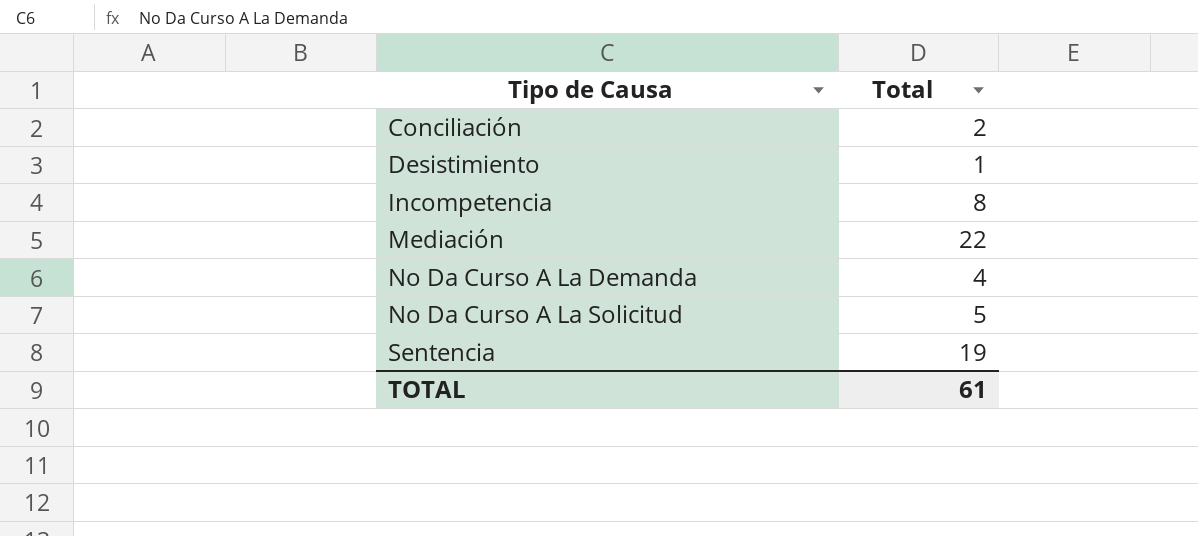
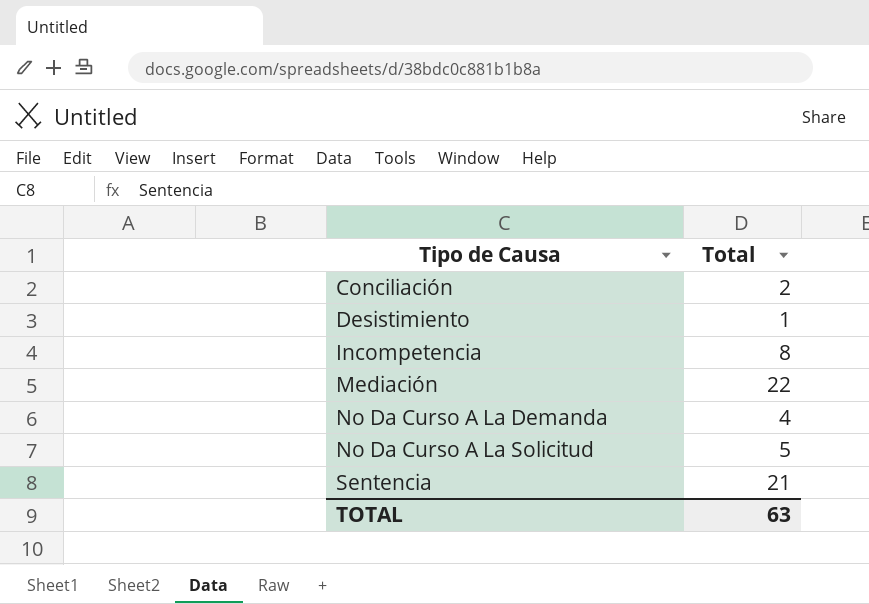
Sentencia | Total: 19 -> 21
TOTAL | Total: 61 -> 63

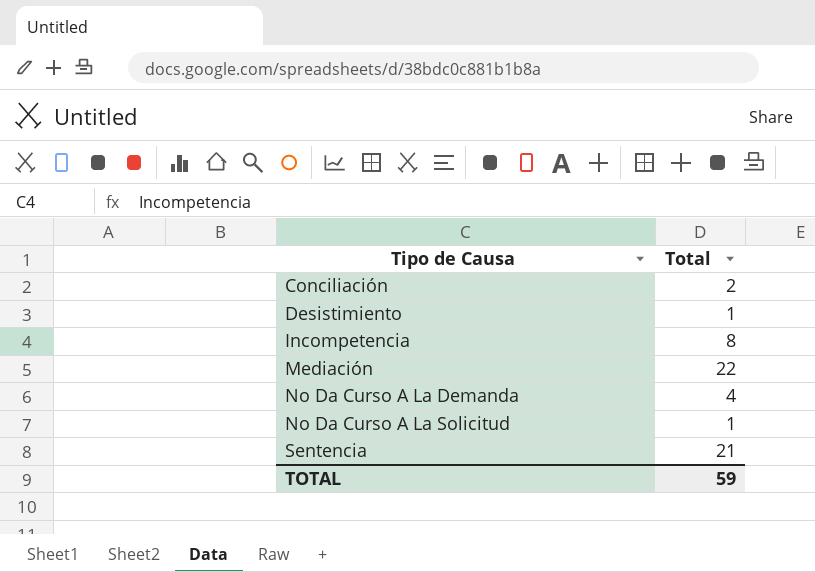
No Da Curso A La Solicitud | Total: 5 -> 1
TOTAL | Total: 63 -> 59

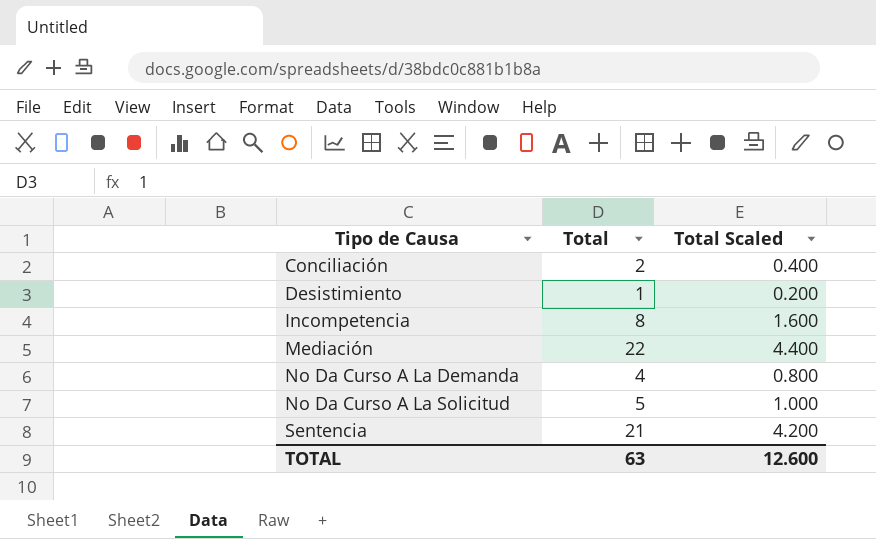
column Total Scaled | formula: none -> [Total] * 0.2
No Da Curso A La Solicitud | Total: 1 -> 5
TOTAL | Total: 59 -> 63

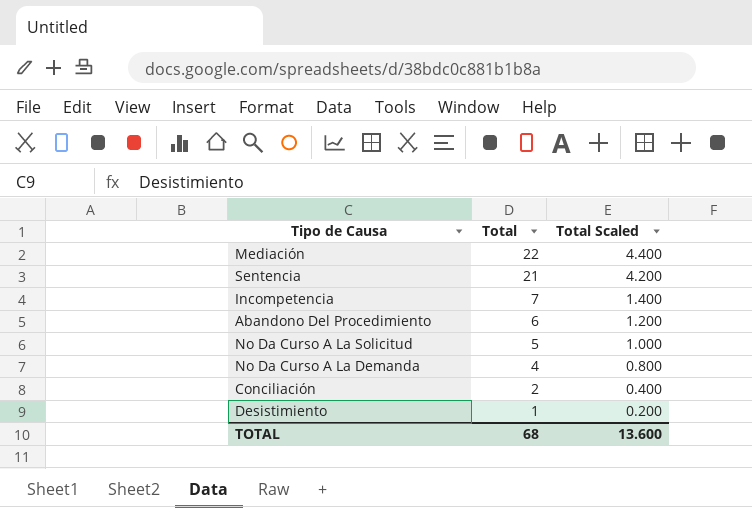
row order: Tipo de Causa ascending -> Total descending
Incompetencia | Total: 8 -> 7
Incompetencia | Total Scaled: 1.600 -> 1.400
row Abandono Del Procedimiento: none -> 6 | 1.200
TOTAL | Total: 63 -> 68
TOTAL | Total Scaled: 12.600 -> 13.600

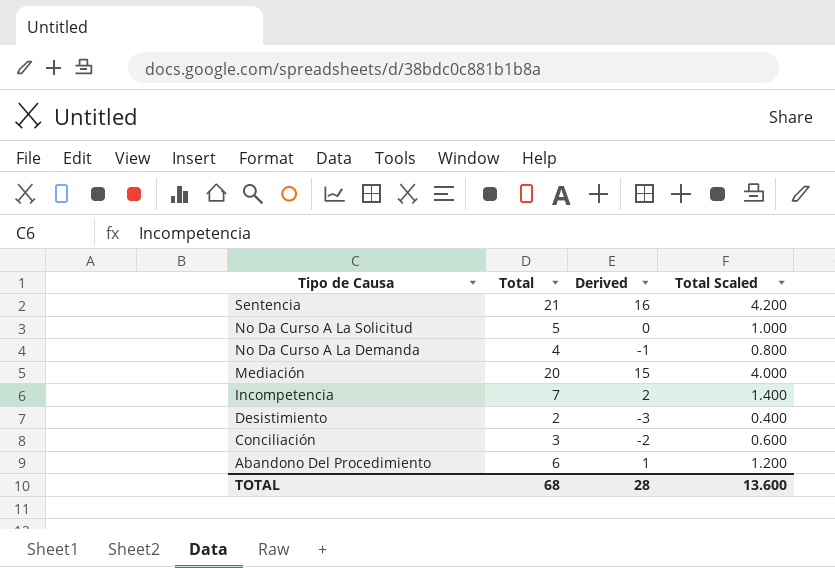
row order: Total descending -> Tipo de Causa descending
column Derived | formula: none -> [Total] - 5
Mediación | Total: 22 -> 20
Mediación | Total Scaled: 4.400 -> 4.000
Desistimiento | Total: 1 -> 2
Desistimiento | Total Scaled: 0.200 -> 0.400
Conciliación | Total: 2 -> 3
Conciliación | Total Scaled: 0.400 -> 0.600

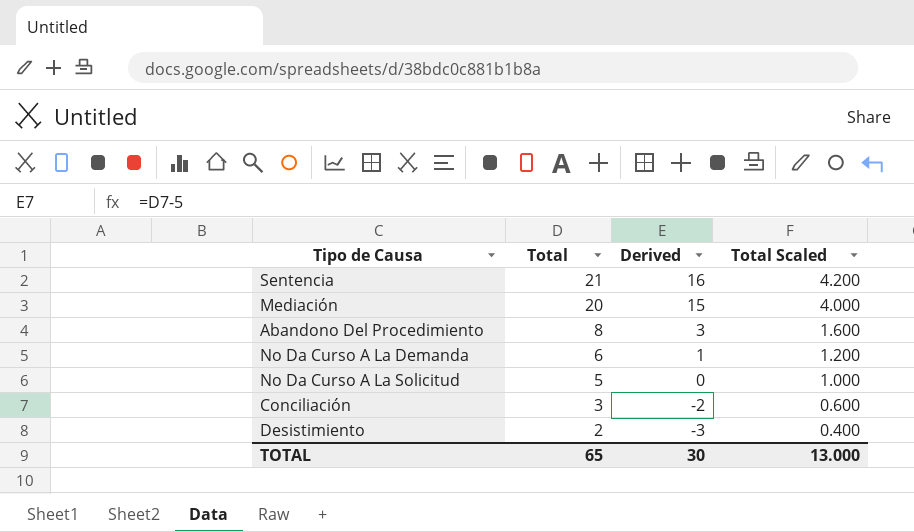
row order: Tipo de Causa descending -> Total descending
row Incompetencia: 7 | 2 | 1.400 -> none
Abandono Del Procedimiento | Total: 6 -> 8
Abandono Del Procedimiento | Derived: 1 -> 3
Abandono Del Procedimiento | Total Scaled: 1.200 -> 1.600
No Da Curso A La Demanda | Total: 4 -> 6
No Da Curso A La Demanda | Derived: -1 -> 1
No Da Curso A La Demanda | Total Scaled: 0.800 -> 1.200
TOTAL | Total: 68 -> 65
TOTAL | Derived: 28 -> 30
TOTAL | Total Scaled: 13.600 -> 13.000

